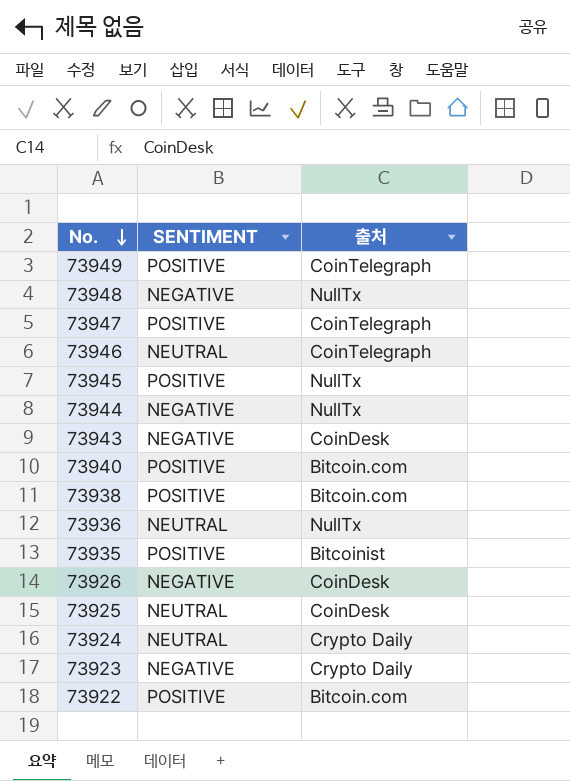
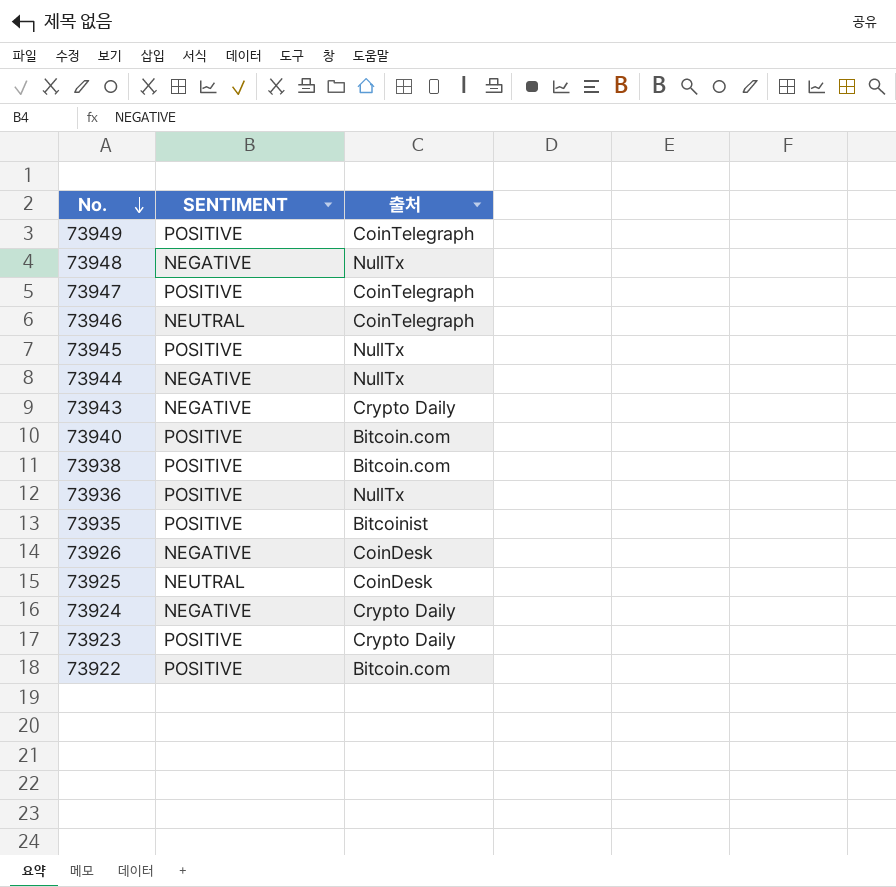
73943 | 출처: CoinDesk -> Crypto Daily
73936 | SENTIMENT: NEUTRAL -> POSITIVE
73924 | SENTIMENT: NEUTRAL -> NEGATIVE
73923 | SENTIMENT: NEGATIVE -> POSITIVE

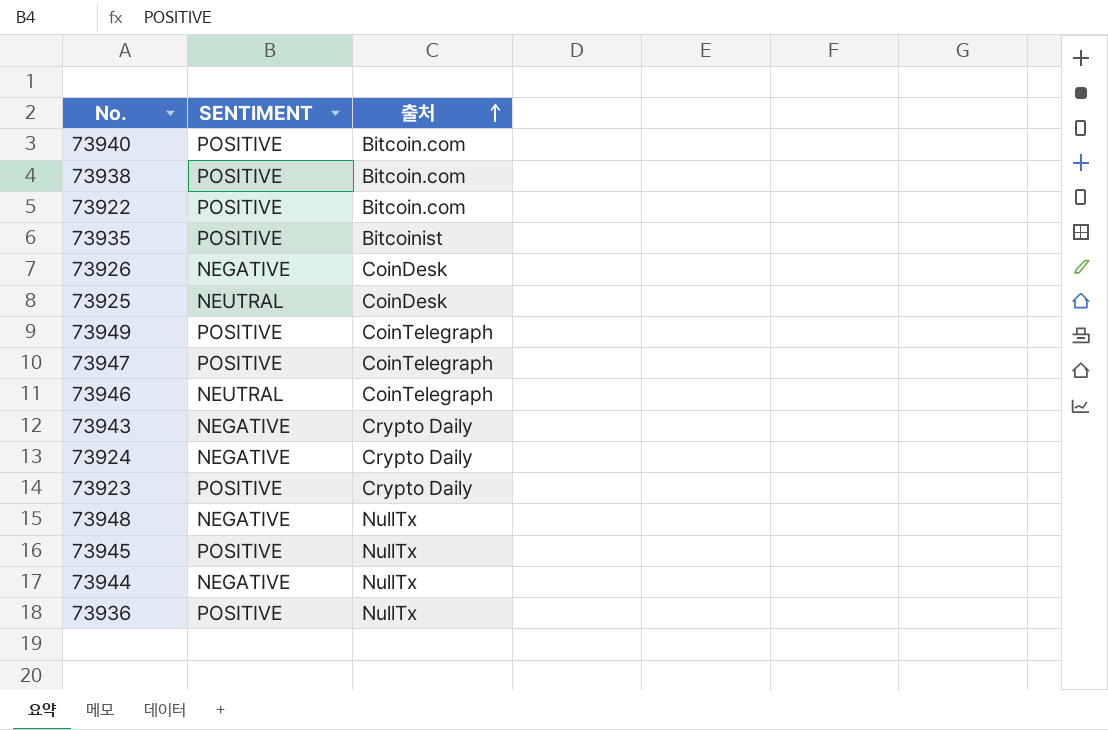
row order: No. descending -> 출처 ascending

